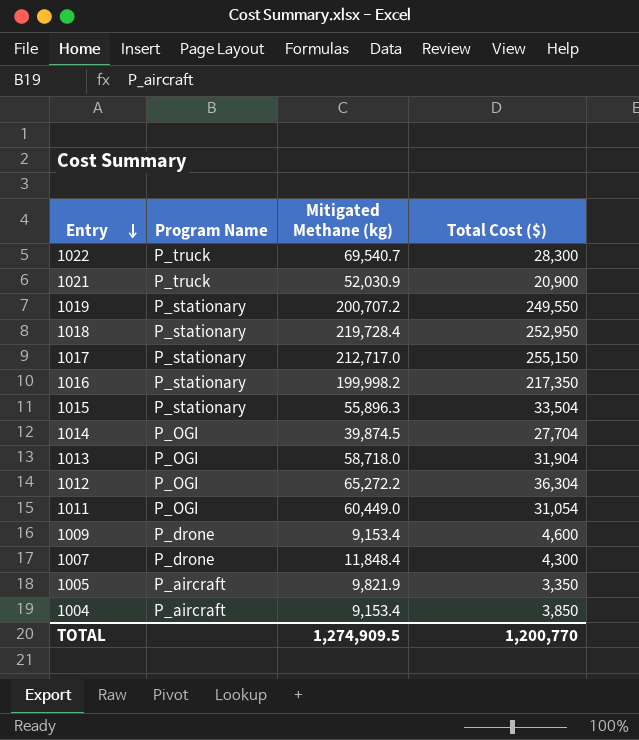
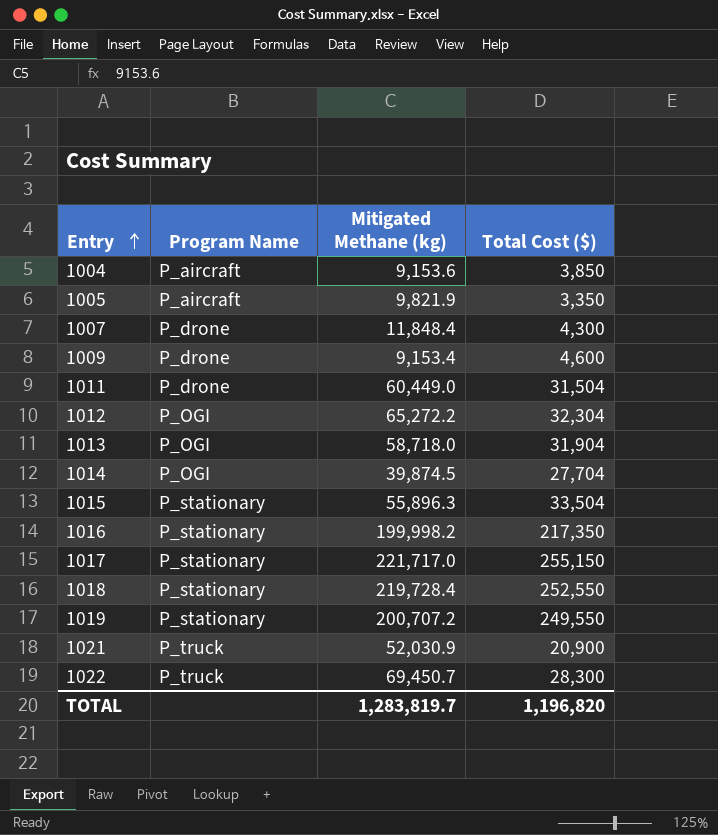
row order: Entry descending -> Entry ascending
1004 | Mitigated Methane (kg): 9,153.4 -> 9,153.6
1011 | Program Name: P_OGI -> P_drone
1011 | Total Cost ($): 31,054 -> 31,504
1012 | Total Cost ($): 36,304 -> 32,304
1017 | Mitigated Methane (kg): 212,717.0 -> 221,717.0
1018 | Total Cost ($): 252,950 -> 252,550
1022 | Mitigated Methane (kg): 69,540.7 -> 69,450.7
TOTAL | Mitigated Methane (kg): 1,274,909.5 -> 1,283,819.7
TOTAL | Total Cost ($): 1,200,770 -> 1,196,820

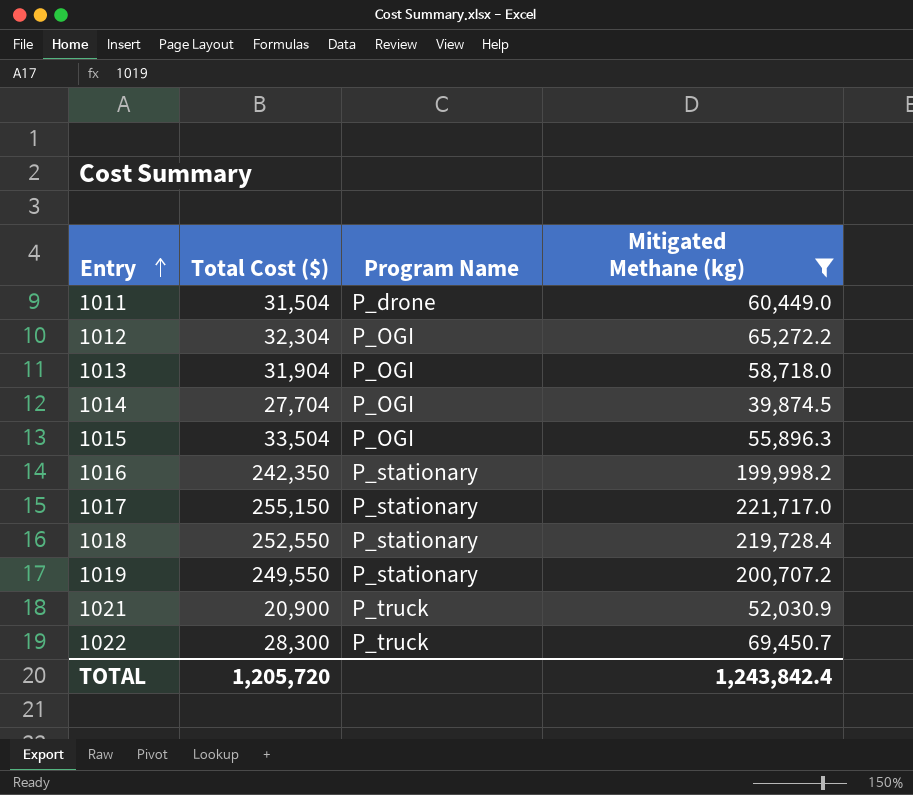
filter: none -> Mitigated Methane (kg) >= 39,874.5
column Total Cost ($) | position: 4 -> 2
1015 | Program Name: P_stationary -> P_OGI
1016 | Total Cost ($): 217,350 -> 242,350
TOTAL | Total Cost ($): 1,196,820 -> 1,205,720
TOTAL | Mitigated Methane (kg): 1,283,819.7 -> 1,243,842.4

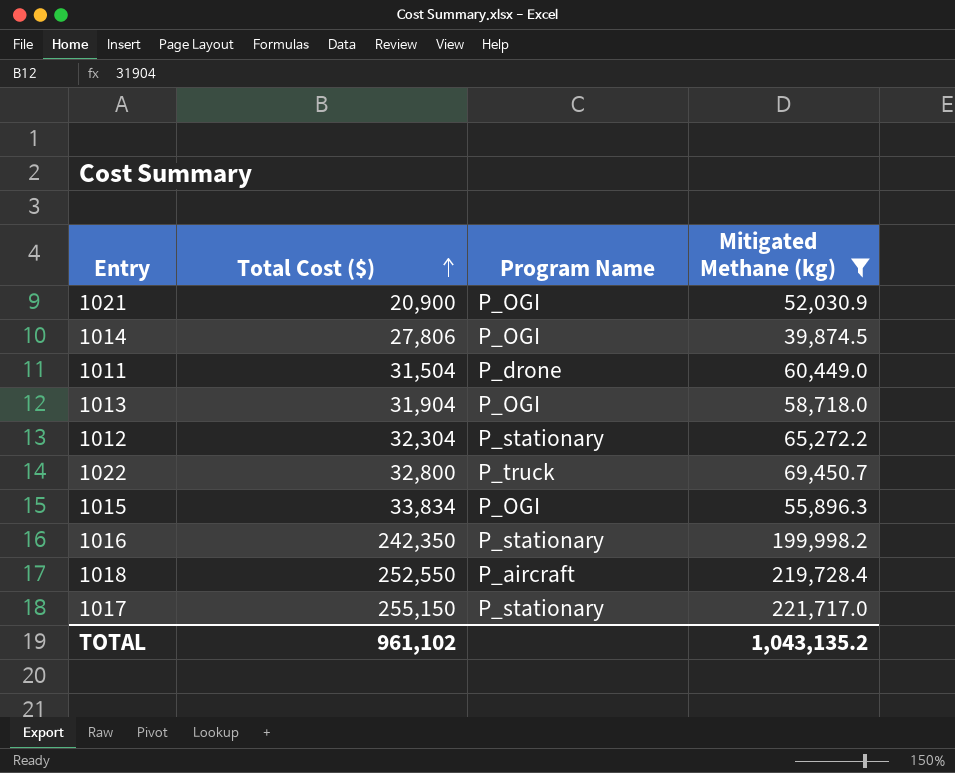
row order: Entry ascending -> Total Cost ($) ascending
row 1019: 249,550 | P_stationary | 200,707.2 -> none
1021 | Program Name: P_truck -> P_OGI
1014 | Total Cost ($): 27,704 -> 27,806
1012 | Program Name: P_OGI -> P_stationary
1022 | Total Cost ($): 28,300 -> 32,800
1015 | Total Cost ($): 33,504 -> 33,834
1018 | Program Name: P_stationary -> P_aircraft
TOTAL | Total Cost ($): 1,205,720 -> 961,102
TOTAL | Mitigated Methane (kg): 1,243,842.4 -> 1,043,135.2

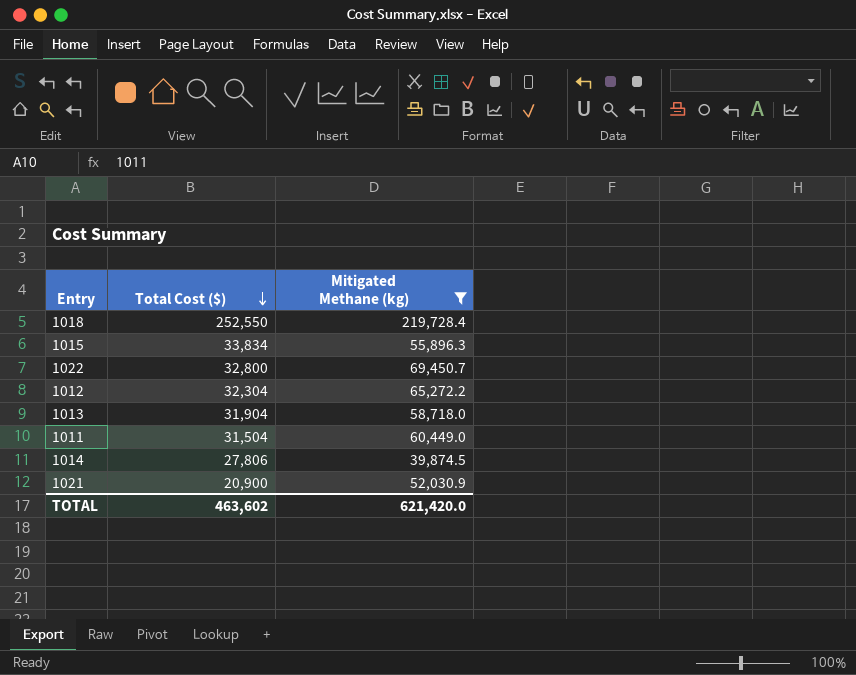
row order: Total Cost ($) ascending -> Total Cost ($) descending
column Program Name | position: 3 -> none
row 1016: 242,350 | P_stationary | 199,998.2 -> none
row 1017: 255,150 | P_stationary | 221,717.0 -> none
TOTAL | Total Cost ($): 961,102 -> 463,602
TOTAL | Mitigated Methane (kg): 1,043,135.2 -> 621,420.0

